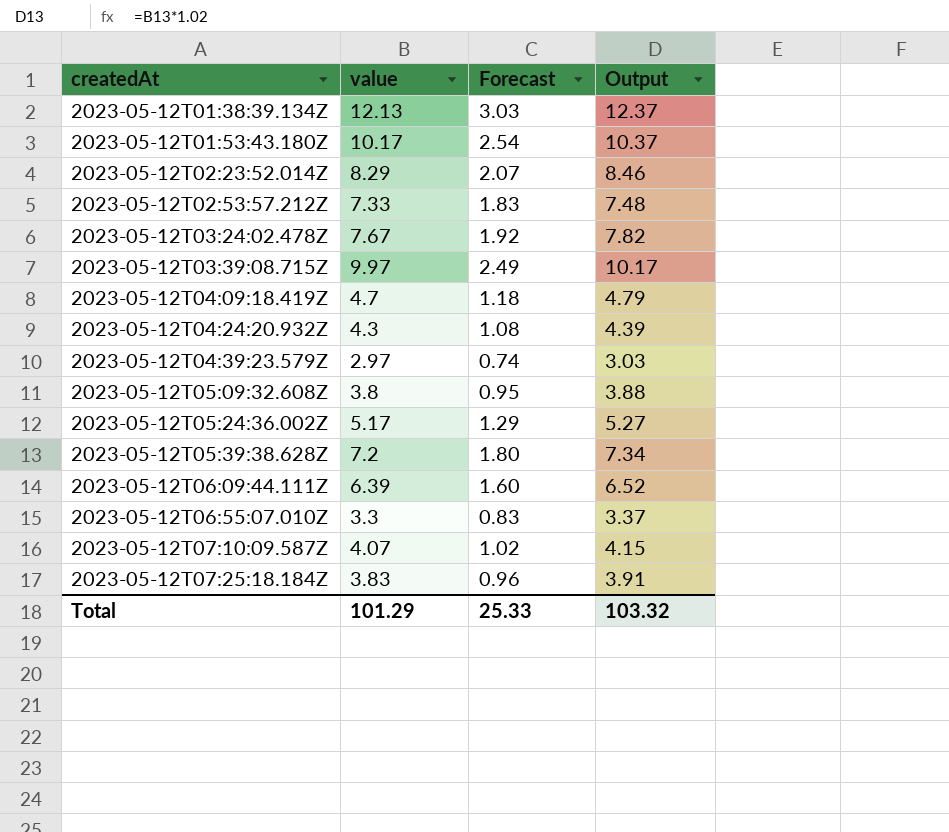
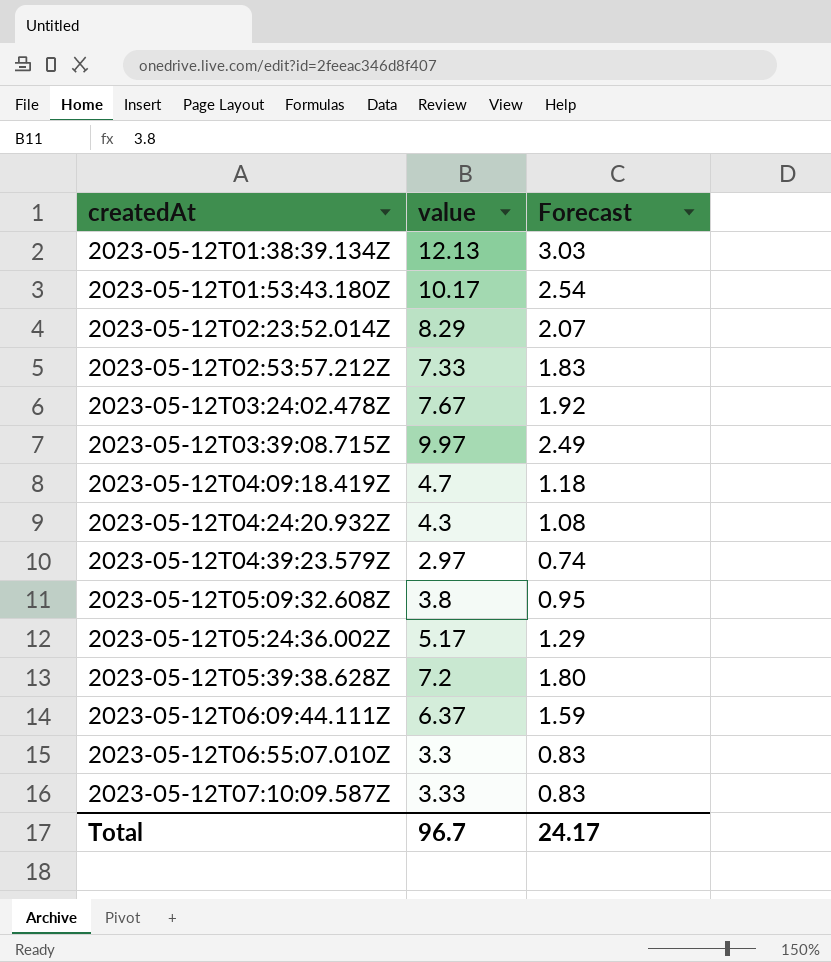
column Output | formula: [value] * 1.02 -> none
row 2023-05-12T07:25:18.184Z: 3.83 | 0.96 | 3.91 -> none
2023-05-12T06:09:44.111Z | value: 6.39 -> 6.37
2023-05-12T06:09:44.111Z | Forecast: 1.60 -> 1.59
2023-05-12T07:10:09.587Z | value: 4.07 -> 3.33
2023-05-12T07:10:09.587Z | Forecast: 1.02 -> 0.83
Total | value: 101.29 -> 96.7
Total | Forecast: 25.33 -> 24.17

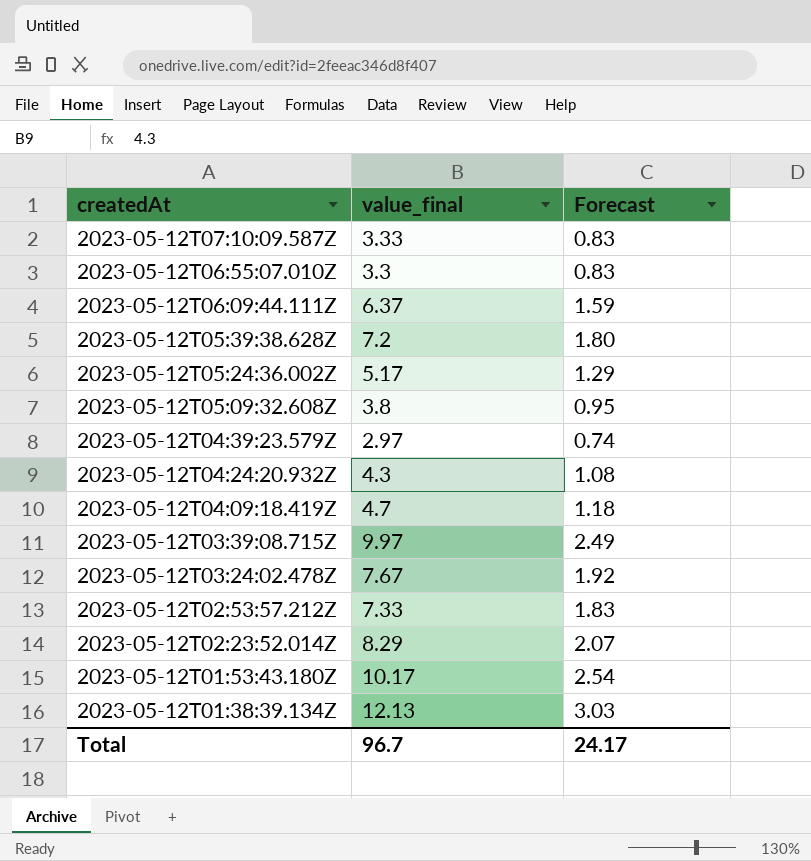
row order: createdAt ascending -> createdAt descending
column name: value -> value_final

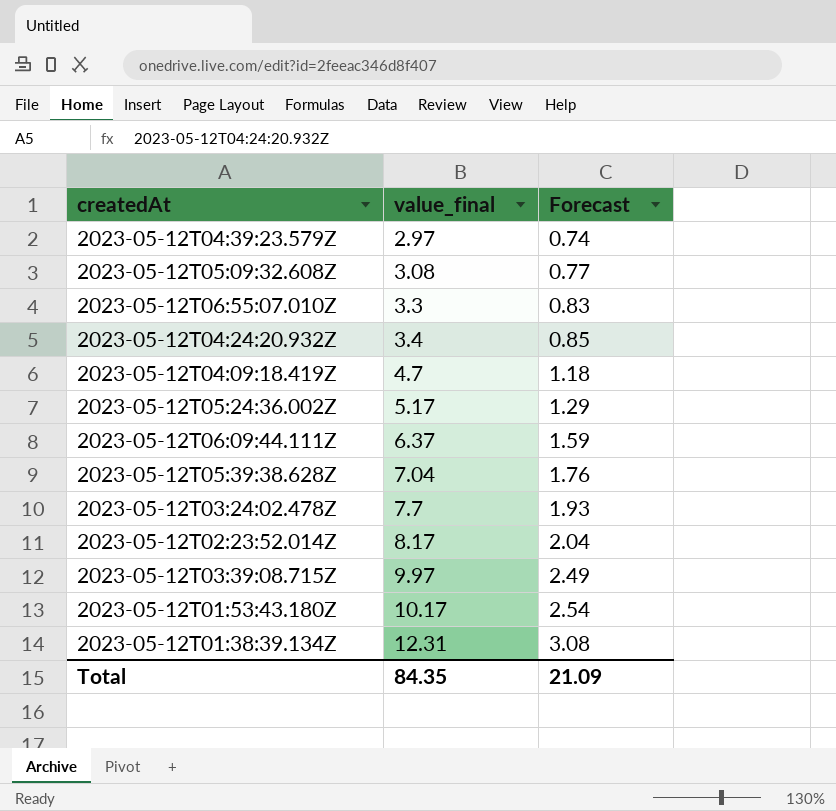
row order: createdAt descending -> value_final ascending
row 2023-05-12T07:10:09.587Z: 3.33 | 0.83 -> none
row 2023-05-12T02:53:57.212Z: 7.33 | 1.83 -> none
2023-05-12T05:09:32.608Z | value_final: 3.8 -> 3.08
2023-05-12T05:09:32.608Z | Forecast: 0.95 -> 0.77
2023-05-12T04:24:20.932Z | value_final: 4.3 -> 3.4
2023-05-12T04:24:20.932Z | Forecast: 1.08 -> 0.85
2023-05-12T05:39:38.628Z | value_final: 7.2 -> 7.04
2023-05-12T05:39:38.628Z | Forecast: 1.80 -> 1.76
2023-05-12T03:24:02.478Z | value_final: 7.67 -> 7.7
2023-05-12T03:24:02.478Z | Forecast: 1.92 -> 1.93
2023-05-12T02:23:52.014Z | value_final: 8.29 -> 8.17
2023-05-12T02:23:52.014Z | Forecast: 2.07 -> 2.04
2023-05-12T01:38:39.134Z | value_final: 12.13 -> 12.31
2023-05-12T01:38:39.134Z | Forecast: 3.03 -> 3.08
Total | value_final: 96.7 -> 84.35
Total | Forecast: 24.17 -> 21.09

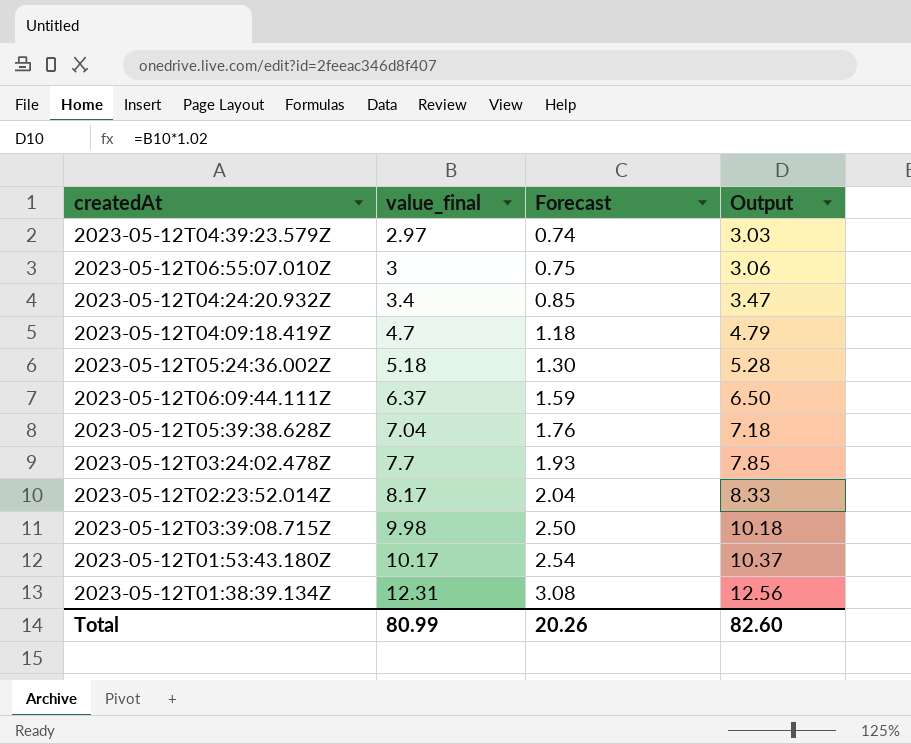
column Output | formula: none -> [value_final] * 1.02
row 2023-05-12T05:09:32.608Z: 3.08 | 0.77 -> none
2023-05-12T06:55:07.010Z | value_final: 3.3 -> 3
2023-05-12T06:55:07.010Z | Forecast: 0.83 -> 0.75
2023-05-12T05:24:36.002Z | value_final: 5.17 -> 5.18
2023-05-12T05:24:36.002Z | Forecast: 1.29 -> 1.30
2023-05-12T03:39:08.715Z | value_final: 9.97 -> 9.98
2023-05-12T03:39:08.715Z | Forecast: 2.49 -> 2.50
Total | value_final: 84.35 -> 80.99
Total | Forecast: 21.09 -> 20.26

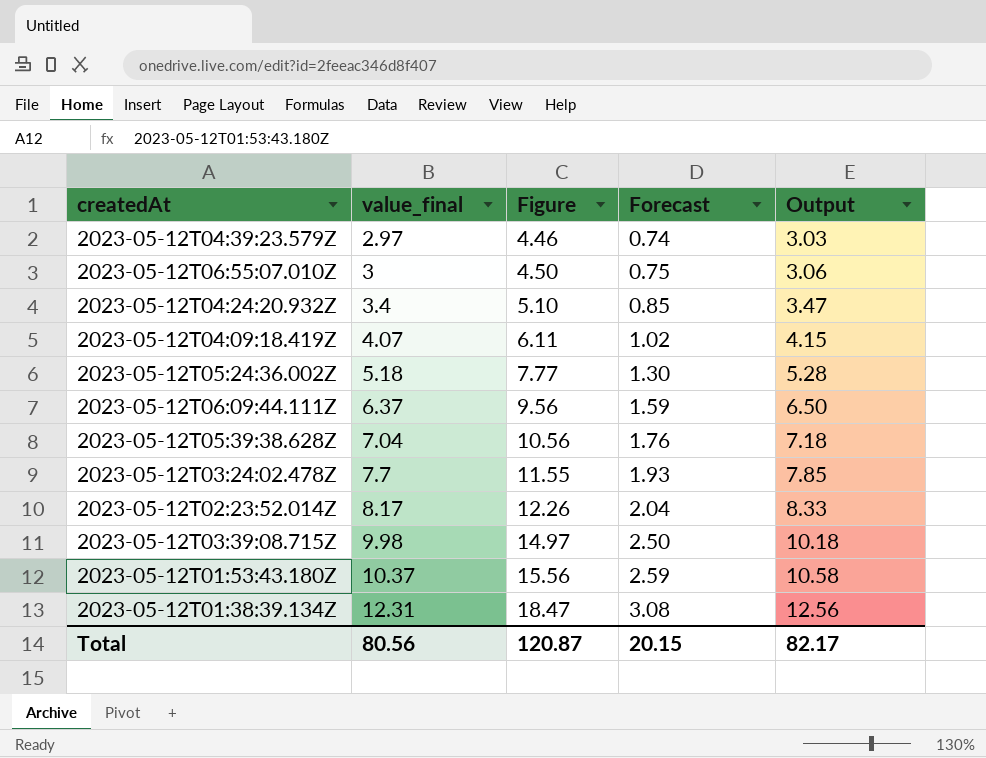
column Figure | formula: none -> [value_final] * 1.5
2023-05-12T04:09:18.419Z | value_final: 4.7 -> 4.07
2023-05-12T04:09:18.419Z | Forecast: 1.18 -> 1.02
2023-05-12T04:09:18.419Z | Output: 4.79 -> 4.15
2023-05-12T01:53:43.180Z | value_final: 10.17 -> 10.37
2023-05-12T01:53:43.180Z | Forecast: 2.54 -> 2.59
2023-05-12T01:53:43.180Z | Output: 10.37 -> 10.58
Total | value_final: 80.99 -> 80.56
Total | Forecast: 20.26 -> 20.15
Total | Output: 82.60 -> 82.17

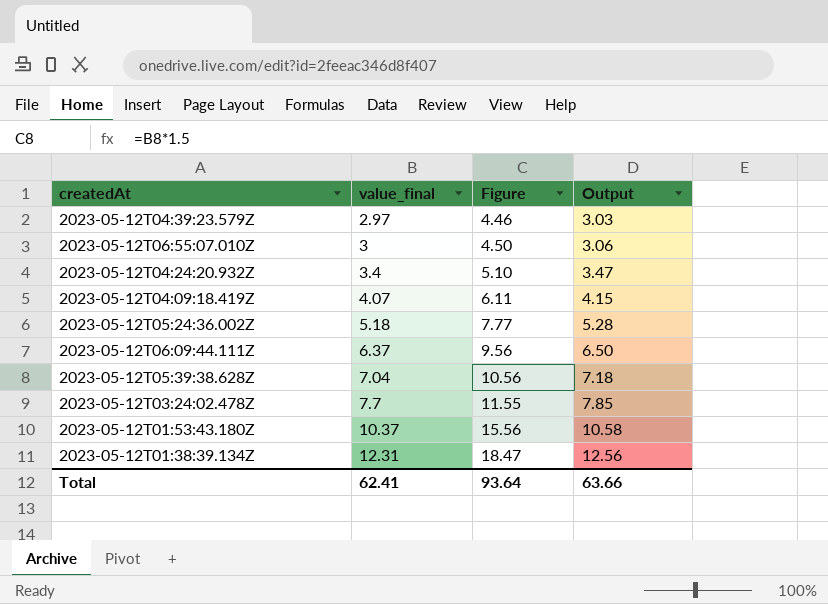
column Forecast | formula: [value_final] * 0.25 -> none
row 2023-05-12T02:23:52.014Z: 8.17 | 12.26 | 2.04 | 8.33 -> none
row 2023-05-12T03:39:08.715Z: 9.98 | 14.97 | 2.50 | 10.18 -> none
Total | value_final: 80.56 -> 62.41
Total | Figure: 120.87 -> 93.64
Total | Output: 82.17 -> 63.66

